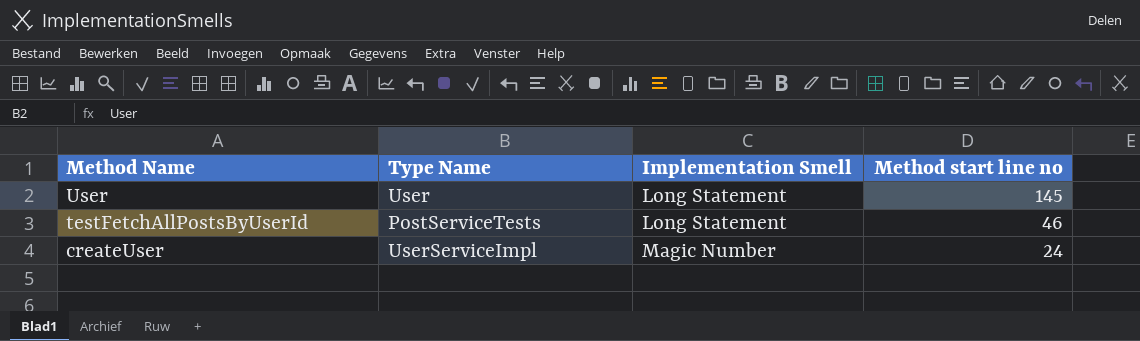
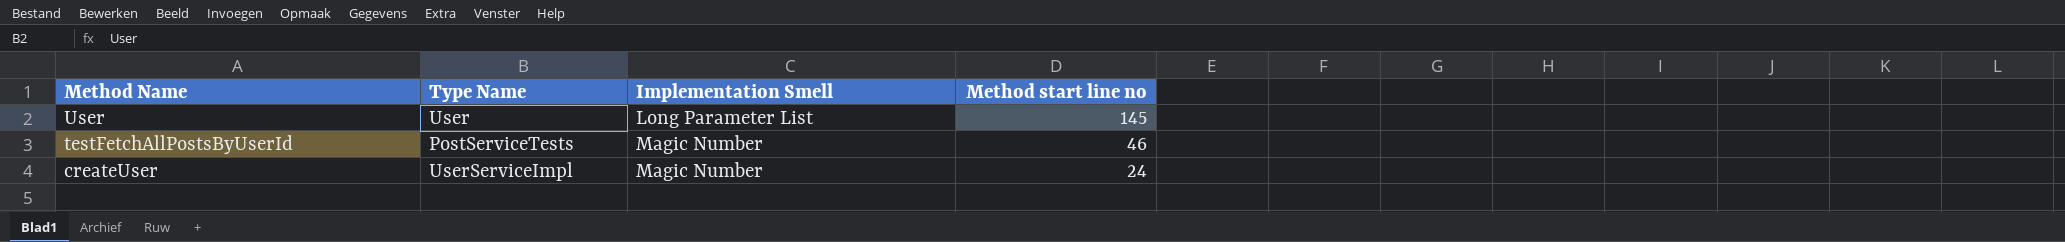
User | Implementation Smell: Long Statement -> Long Parameter List
testFetchAllPostsByUserId | Implementation Smell: Long Statement -> Magic Number

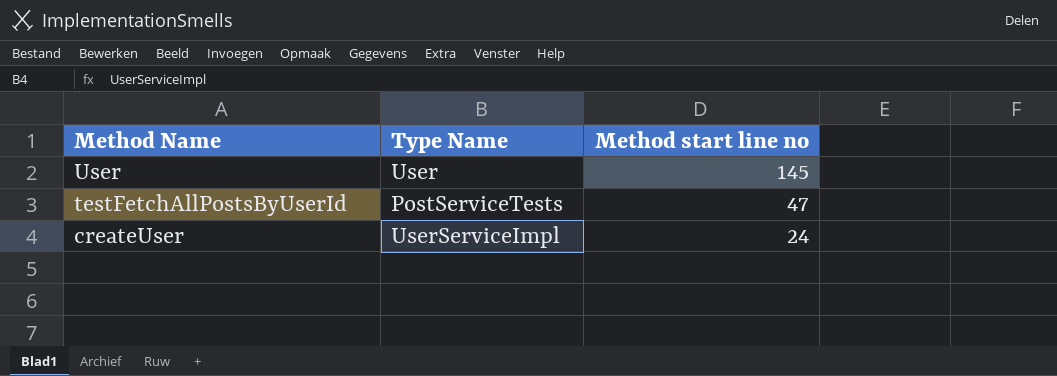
column Implementation Smell | position: 3 -> none
testFetchAllPostsByUserId | Method start line no: 46 -> 47

